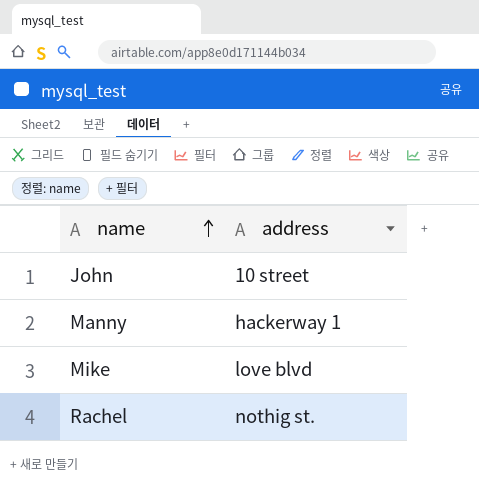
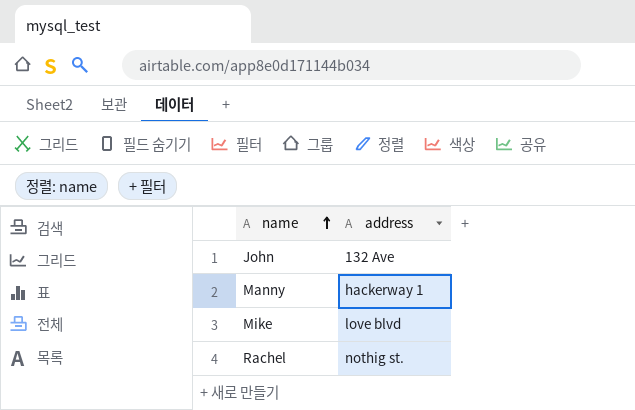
John | address: 10 street -> 132 Ave

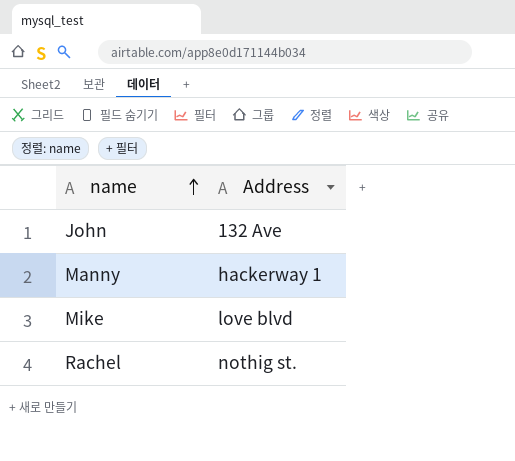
column name: address -> Address

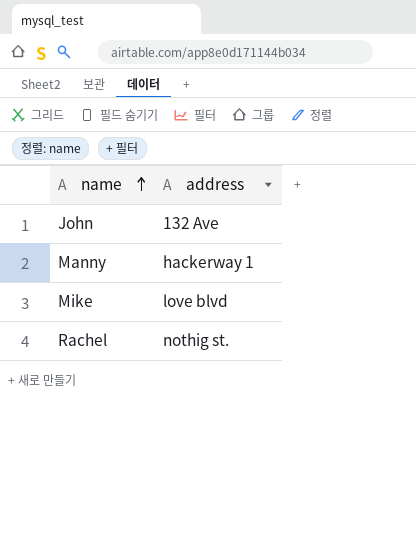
column name: Address -> address

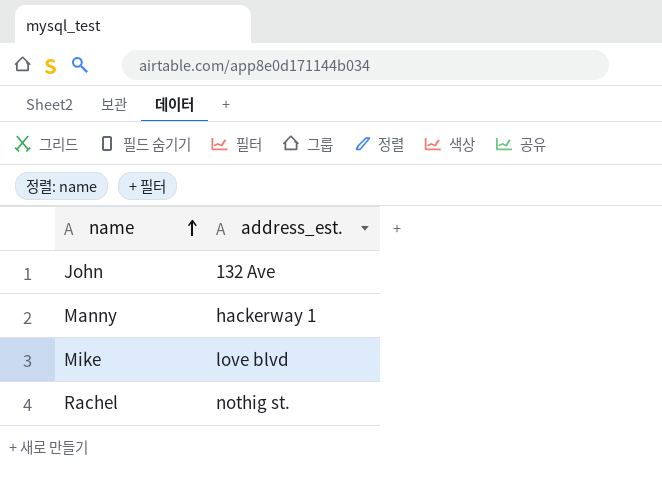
column name: address -> address_est.

